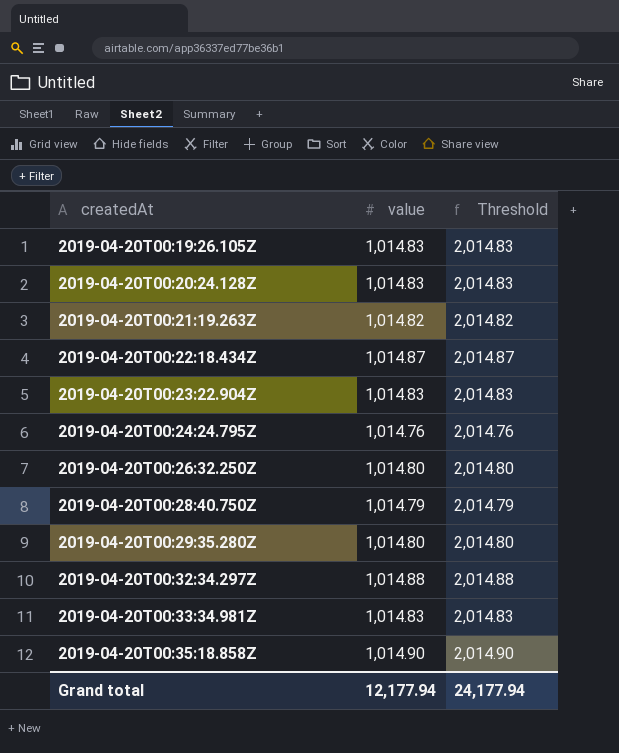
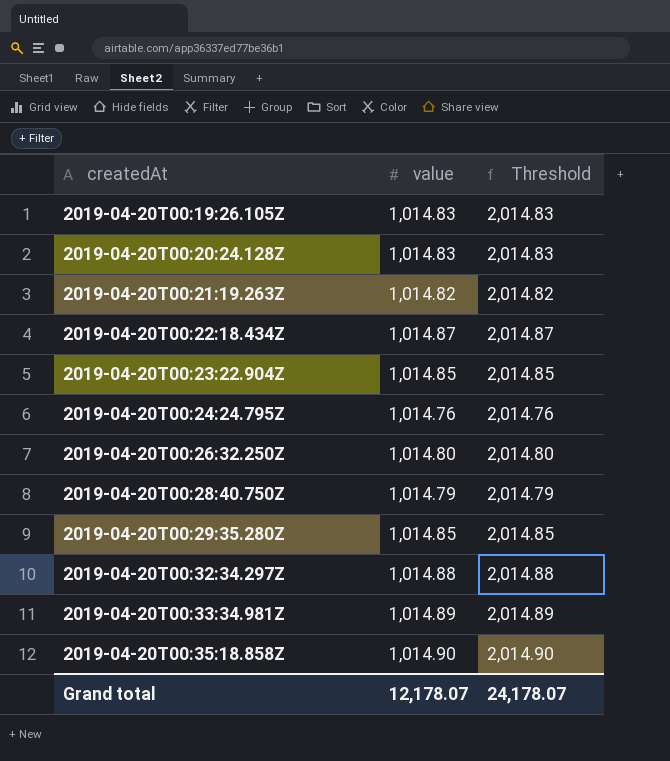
2019-04-20T00:23:22.904Z | value: 1,014.83 -> 1,014.85
2019-04-20T00:23:22.904Z | Threshold: 2,014.83 -> 2,014.85
2019-04-20T00:29:35.280Z | value: 1,014.80 -> 1,014.85
2019-04-20T00:29:35.280Z | Threshold: 2,014.80 -> 2,014.85
2019-04-20T00:33:34.981Z | value: 1,014.83 -> 1,014.89
2019-04-20T00:33:34.981Z | Threshold: 2,014.83 -> 2,014.89
Grand total | value: 12,177.94 -> 12,178.07
Grand total | Threshold: 24,177.94 -> 24,178.07

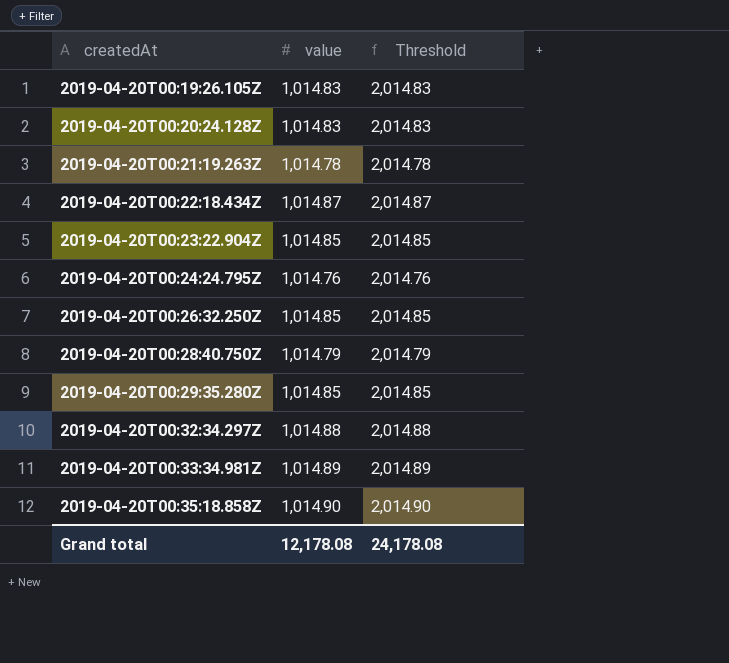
2019-04-20T00:21:19.263Z | value: 1,014.82 -> 1,014.78
2019-04-20T00:21:19.263Z | Threshold: 2,014.82 -> 2,014.78
2019-04-20T00:26:32.250Z | value: 1,014.80 -> 1,014.85
2019-04-20T00:26:32.250Z | Threshold: 2,014.80 -> 2,014.85
Grand total | value: 12,178.07 -> 12,178.08
Grand total | Threshold: 24,178.07 -> 24,178.08

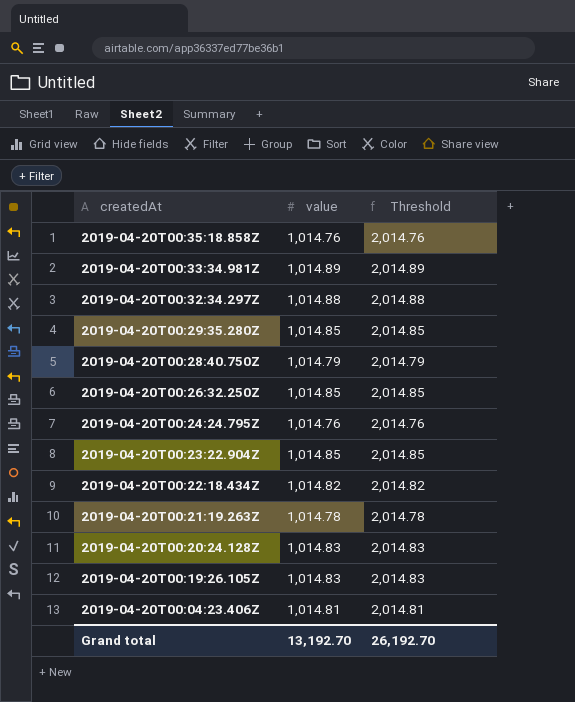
row order: createdAt ascending -> createdAt descending
2019-04-20T00:35:18.858Z | value: 1,014.90 -> 1,014.76
2019-04-20T00:35:18.858Z | Threshold: 2,014.90 -> 2,014.76
2019-04-20T00:22:18.434Z | value: 1,014.87 -> 1,014.82
2019-04-20T00:22:18.434Z | Threshold: 2,014.87 -> 2,014.82
row 2019-04-20T00:04:23.406Z: none -> 1,014.81 | 2,014.81
Grand total | value: 12,178.08 -> 13,192.70
Grand total | Threshold: 24,178.08 -> 26,192.70

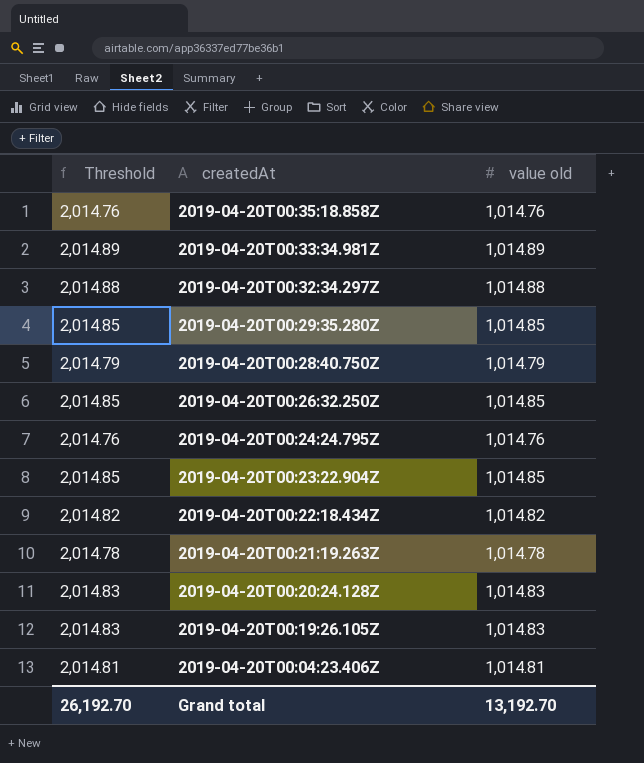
column Threshold | position: 3 -> 1
column name: value -> value old

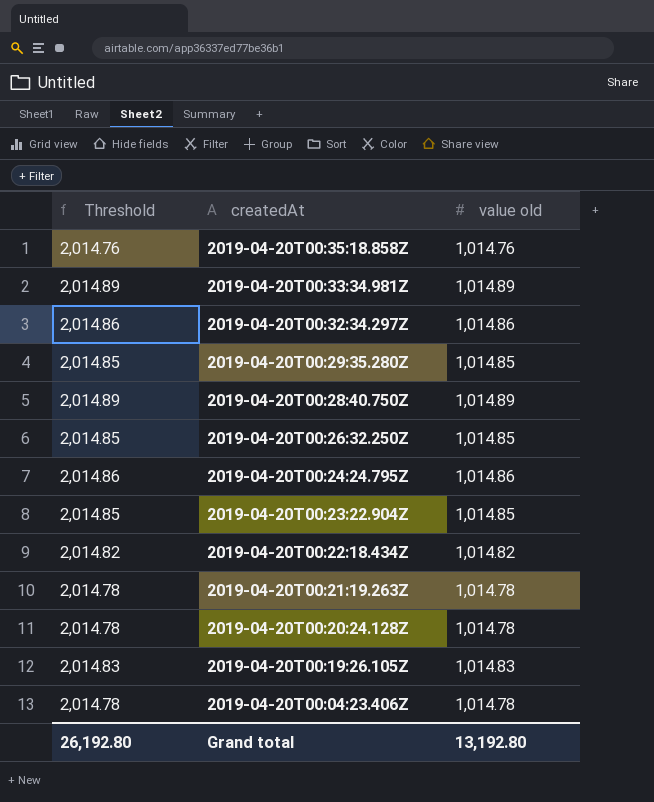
2019-04-20T00:32:34.297Z | Threshold: 2,014.88 -> 2,014.86
2019-04-20T00:32:34.297Z | value old: 1,014.88 -> 1,014.86
2019-04-20T00:28:40.750Z | Threshold: 2,014.79 -> 2,014.89
2019-04-20T00:28:40.750Z | value old: 1,014.79 -> 1,014.89
2019-04-20T00:24:24.795Z | Threshold: 2,014.76 -> 2,014.86
2019-04-20T00:24:24.795Z | value old: 1,014.76 -> 1,014.86
2019-04-20T00:20:24.128Z | Threshold: 2,014.83 -> 2,014.78
2019-04-20T00:20:24.128Z | value old: 1,014.83 -> 1,014.78
2019-04-20T00:04:23.406Z | Threshold: 2,014.81 -> 2,014.78
2019-04-20T00:04:23.406Z | value old: 1,014.81 -> 1,014.78
Grand total | Threshold: 26,192.70 -> 26,192.80
Grand total | value old: 13,192.70 -> 13,192.80

